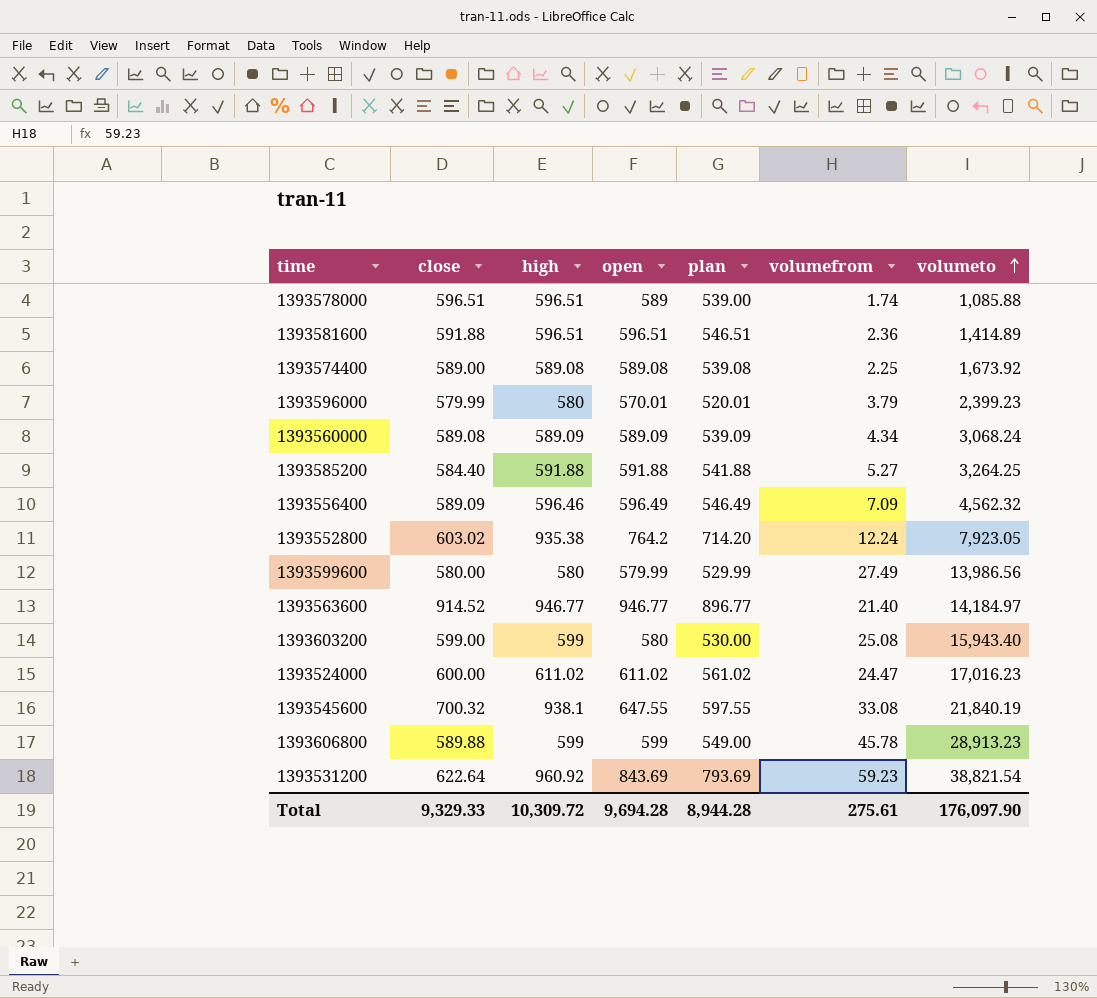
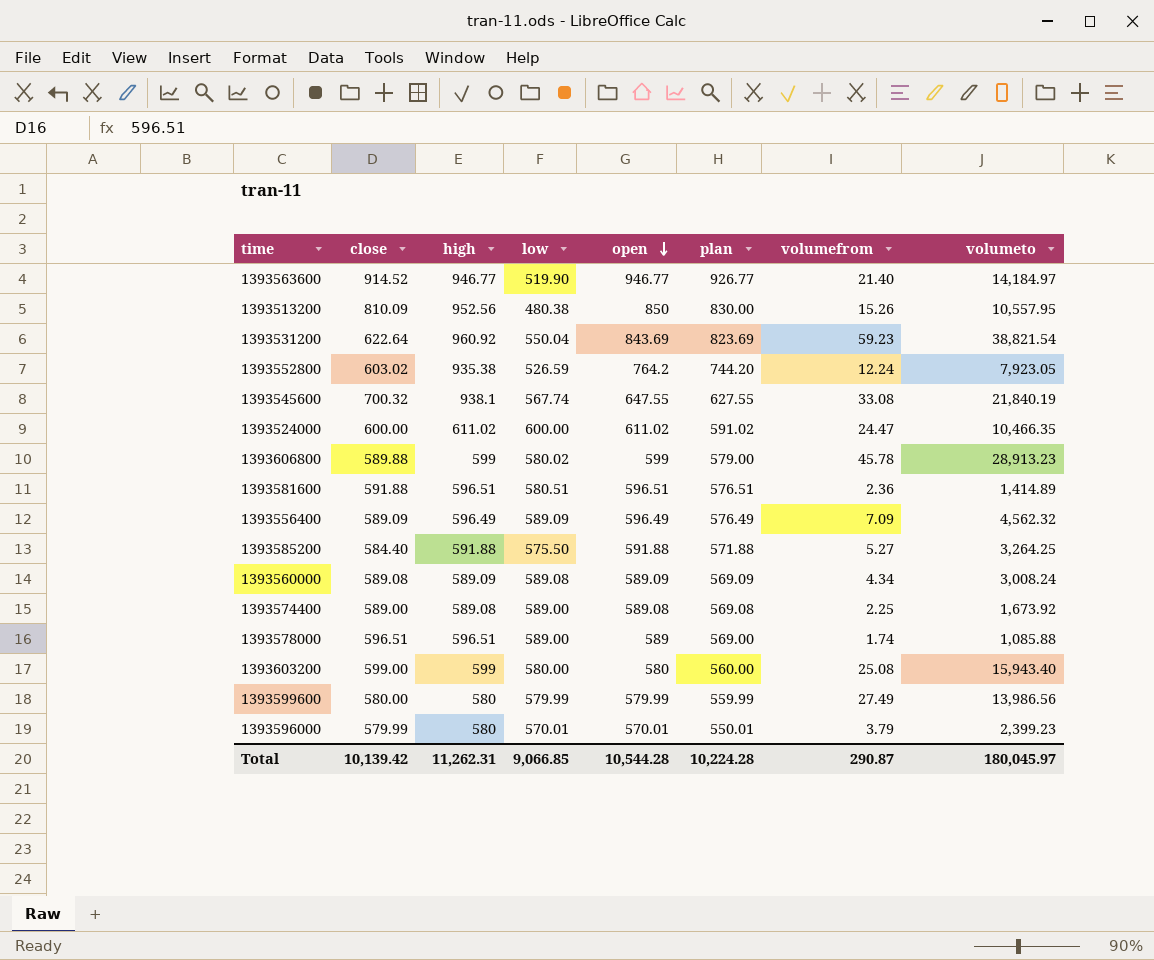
row order: volumeto ascending -> open descending
column low | position: none -> 4
column plan | formula: [open] - 50 -> [open] - 20
row 1393513200: none -> 810.09 | 952.56 | 480.38 | 850 | 830.00 | 15.26 | 10,557.95
1393524000 | volumeto: 17,016.23 -> 10,466.35
1393556400 | high: 596.46 -> 596.49
1393560000 | volumeto: 3,068.24 -> 3,008.24
Total | close: 9,329.33 -> 10,139.42
Total | high: 10,309.72 -> 11,262.31
Total | open: 9,694.28 -> 10,544.28
Total | plan: 8,944.28 -> 10,224.28
Total | volumefrom: 275.61 -> 290.87
Total | volumeto: 176,097.90 -> 180,045.97

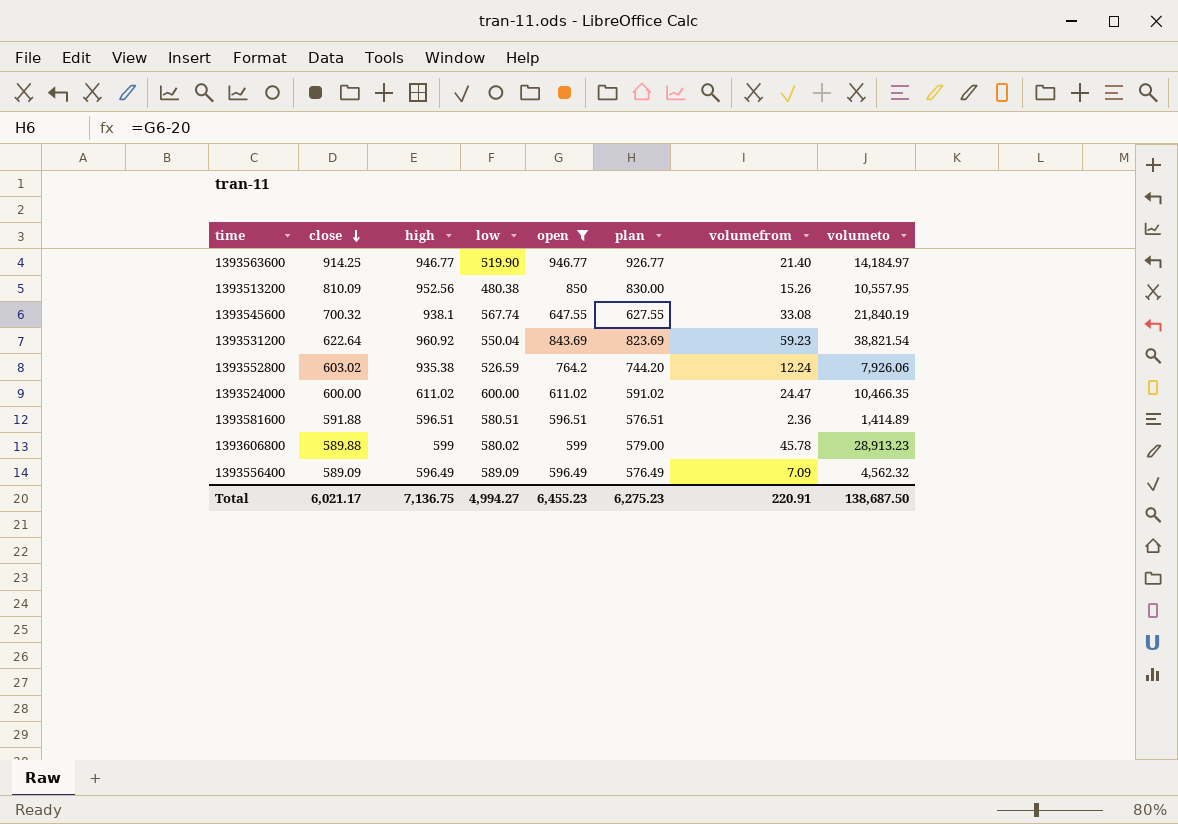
filter: none -> open >= 596.49
row order: open descending -> close descending
1393563600 | close: 914.52 -> 914.25
1393552800 | volumeto: 7,923.05 -> 7,926.06
Total | close: 10,139.42 -> 6,021.17
Total | high: 11,262.31 -> 7,136.75
Total | low: 9,066.85 -> 4,994.27
Total | open: 10,544.28 -> 6,455.23
Total | plan: 10,224.28 -> 6,275.23
Total | volumefrom: 290.87 -> 220.91
Total | volumeto: 180,045.97 -> 138,687.50

